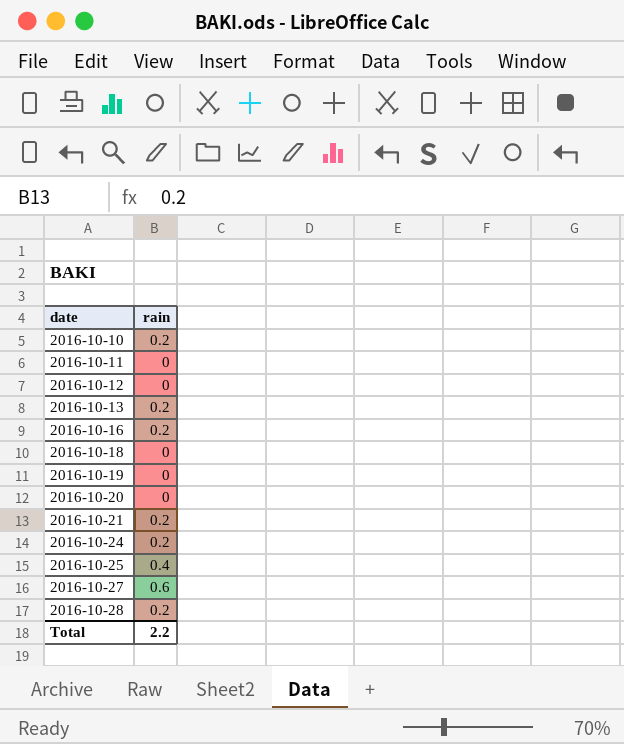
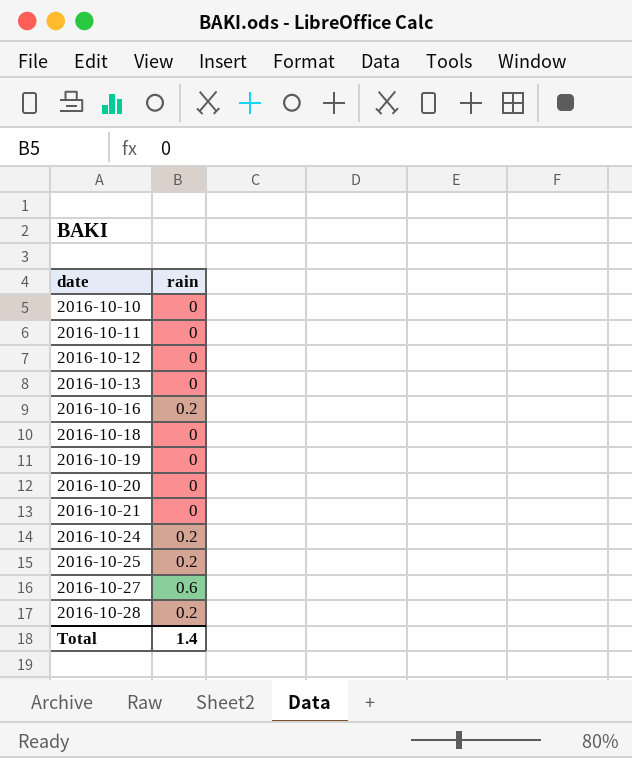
2016-10-10 | rain: 0.2 -> 0
2016-10-13 | rain: 0.2 -> 0
2016-10-21 | rain: 0.2 -> 0
2016-10-25 | rain: 0.4 -> 0.2
Total | rain: 2.2 -> 1.4

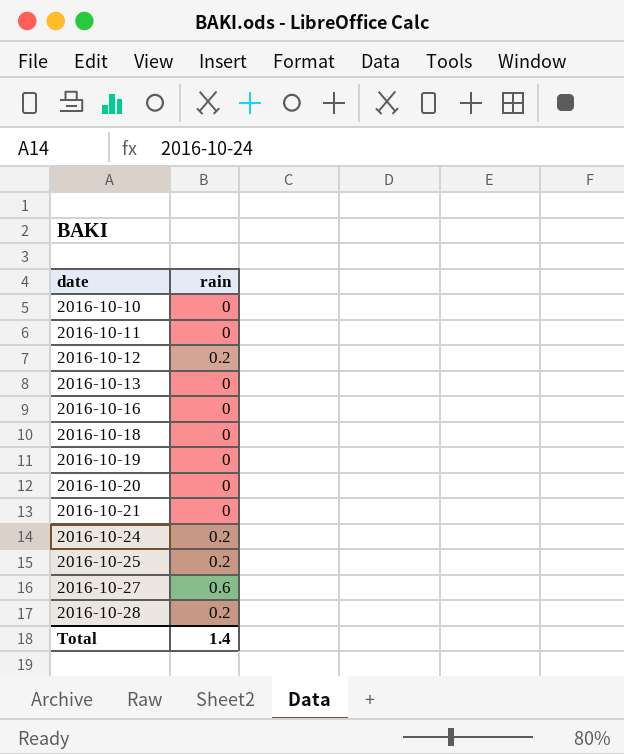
2016-10-12 | rain: 0 -> 0.2
2016-10-16 | rain: 0.2 -> 0

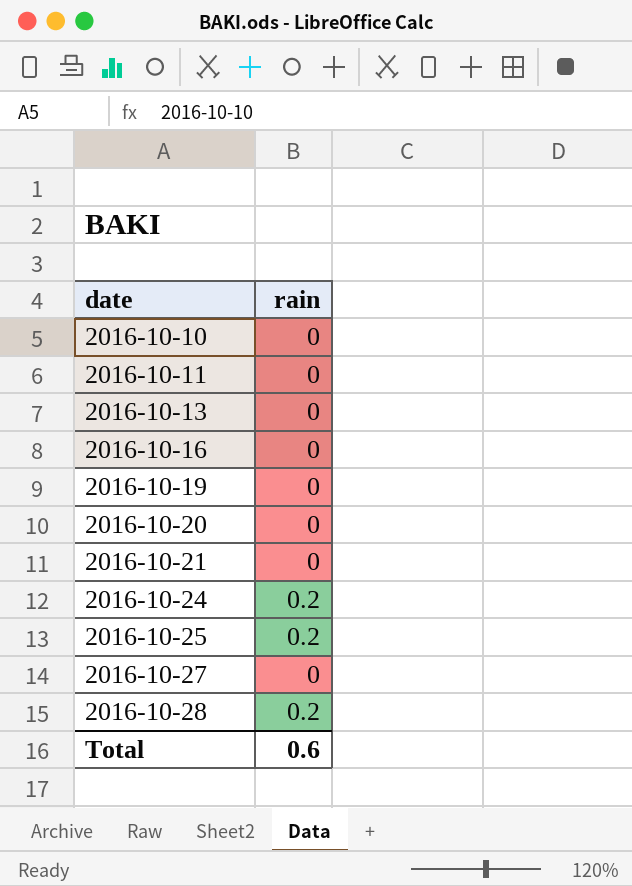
row 2016-10-12: 0.2 -> none
row 2016-10-18: 0 -> none
2016-10-27 | rain: 0.6 -> 0
Total | rain: 1.4 -> 0.6

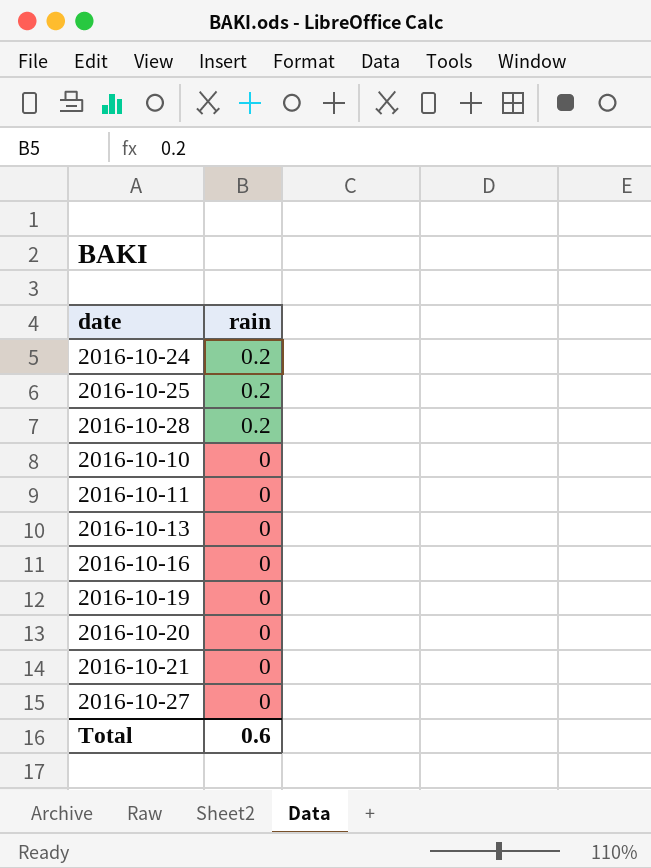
row order: date ascending -> rain descending

